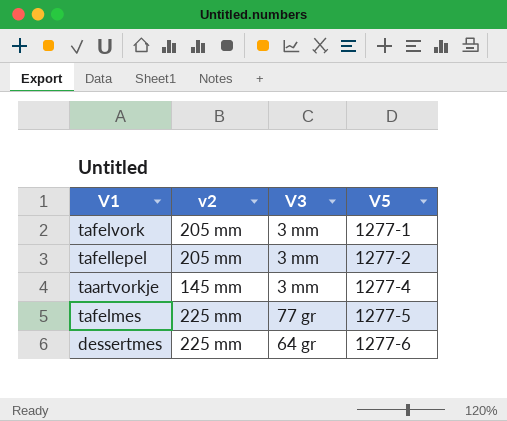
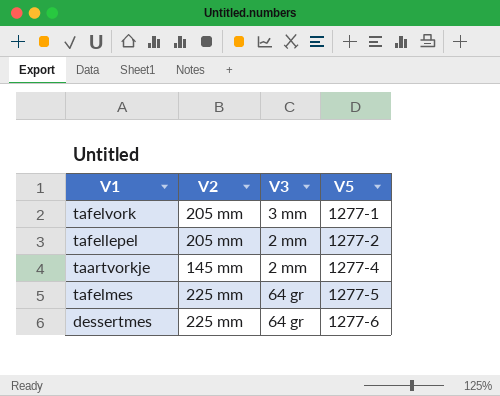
column name: v2 -> V2
tafellepel | V3: 3 mm -> 2 mm
taartvorkje | V3: 3 mm -> 2 mm
tafelmes | V3: 77 gr -> 64 gr

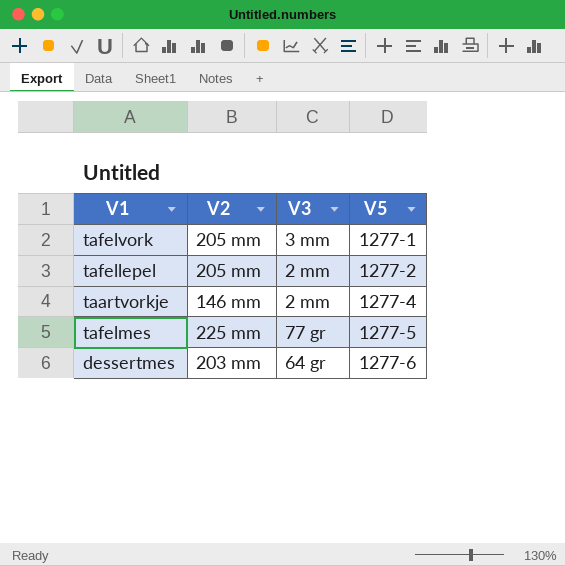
taartvorkje | V2: 145 mm -> 146 mm
tafelmes | V3: 64 gr -> 77 gr
dessertmes | V2: 225 mm -> 203 mm

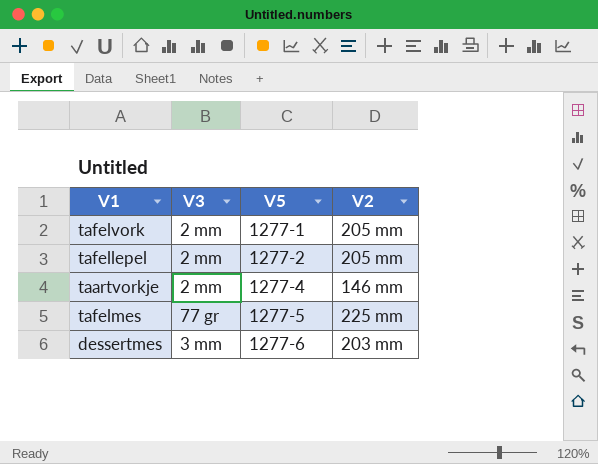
column V2 | position: 2 -> 4
tafelvork | V3: 3 mm -> 2 mm
dessertmes | V3: 64 gr -> 3 mm

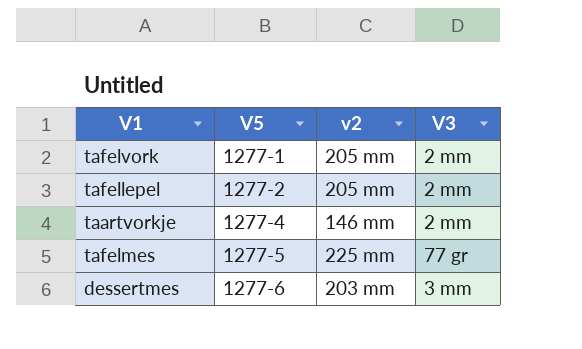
column name: V2 -> v2
column V3 | position: 2 -> 4

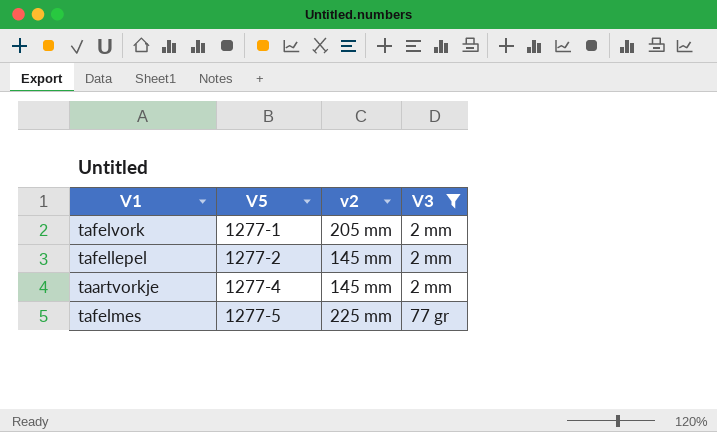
filter: none -> V3 != 3 mm
tafellepel | v2: 205 mm -> 145 mm
taartvorkje | v2: 146 mm -> 145 mm

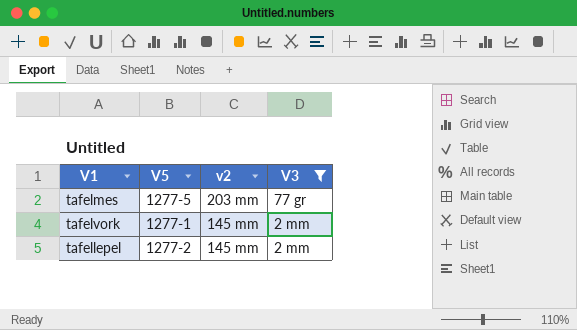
row order: V5 ascending -> v2 descending
row taartvorkje: 1277-4 | 145 mm | 2 mm -> none
tafelmes | v2: 225 mm -> 203 mm
tafelvork | v2: 205 mm -> 145 mm

